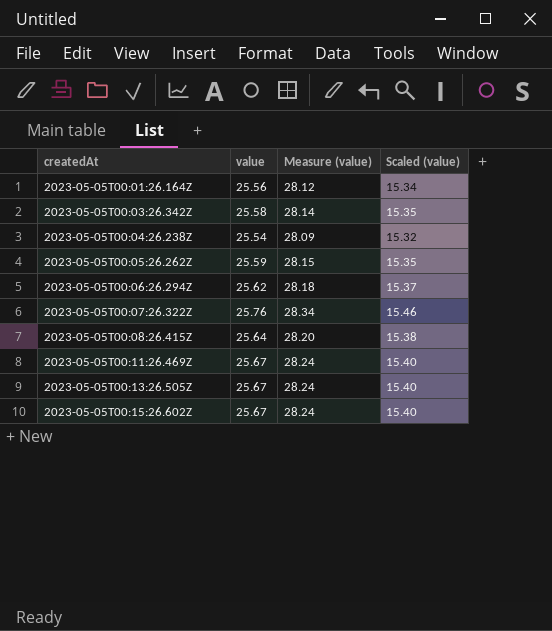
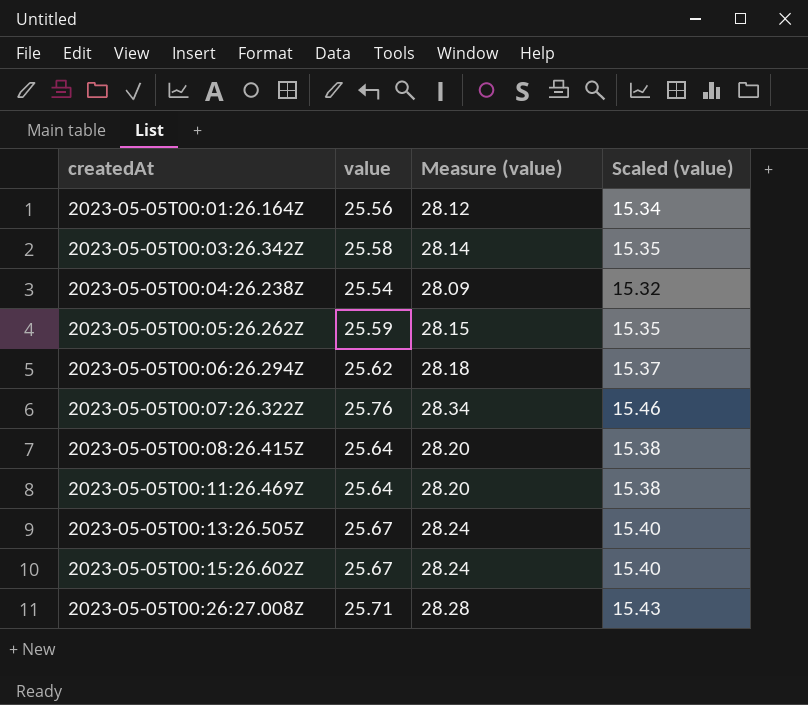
2023-05-05T00:11:26.469Z | value: 25.67 -> 25.64
2023-05-05T00:11:26.469Z | Measure (value): 28.24 -> 28.20
2023-05-05T00:11:26.469Z | Scaled (value): 15.40 -> 15.38
row 2023-05-05T00:26:27.008Z: none -> 25.71 | 28.28 | 15.43

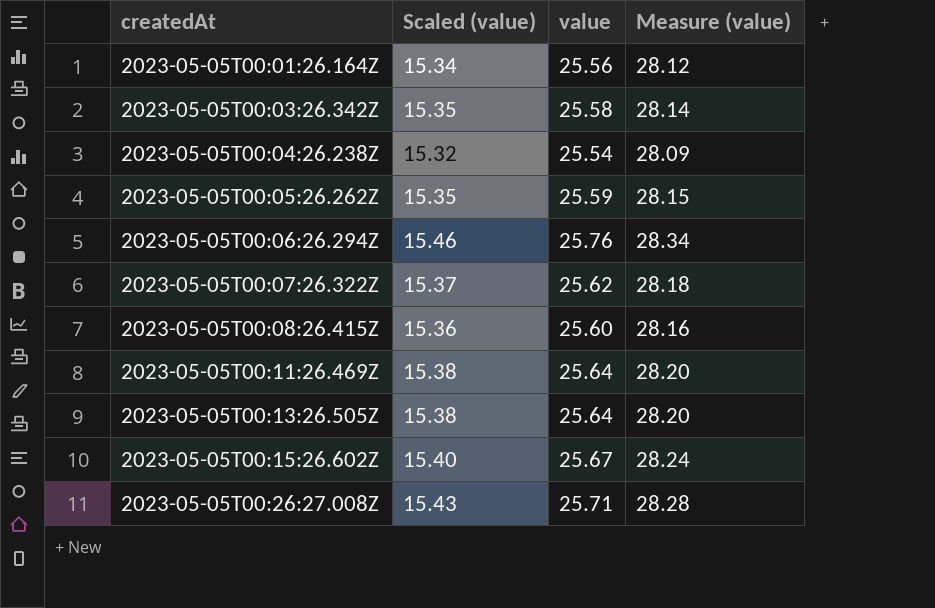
column Scaled (value) | position: 4 -> 2
2023-05-05T00:06:26.294Z | Scaled (value): 15.37 -> 15.46
2023-05-05T00:06:26.294Z | value: 25.62 -> 25.76
2023-05-05T00:06:26.294Z | Measure (value): 28.18 -> 28.34
2023-05-05T00:07:26.322Z | Scaled (value): 15.46 -> 15.37
2023-05-05T00:07:26.322Z | value: 25.76 -> 25.62
2023-05-05T00:07:26.322Z | Measure (value): 28.34 -> 28.18
2023-05-05T00:08:26.415Z | Scaled (value): 15.38 -> 15.36
2023-05-05T00:08:26.415Z | value: 25.64 -> 25.60
2023-05-05T00:08:26.415Z | Measure (value): 28.20 -> 28.16
2023-05-05T00:13:26.505Z | Scaled (value): 15.40 -> 15.38
2023-05-05T00:13:26.505Z | value: 25.67 -> 25.64
2023-05-05T00:13:26.505Z | Measure (value): 28.24 -> 28.20

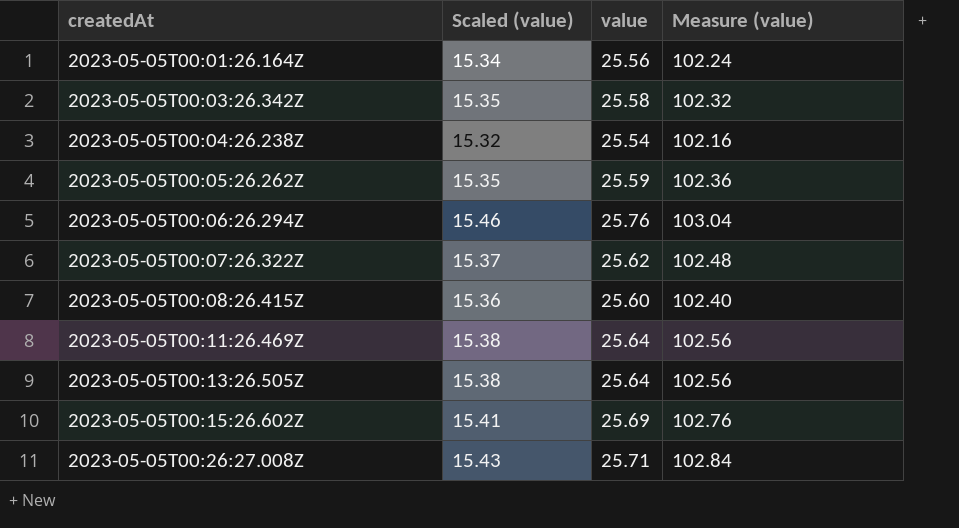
column Measure (value) | formula: [value] * 1.1 -> [value] * 4
2023-05-05T00:15:26.602Z | Scaled (value): 15.40 -> 15.41
2023-05-05T00:15:26.602Z | value: 25.67 -> 25.69

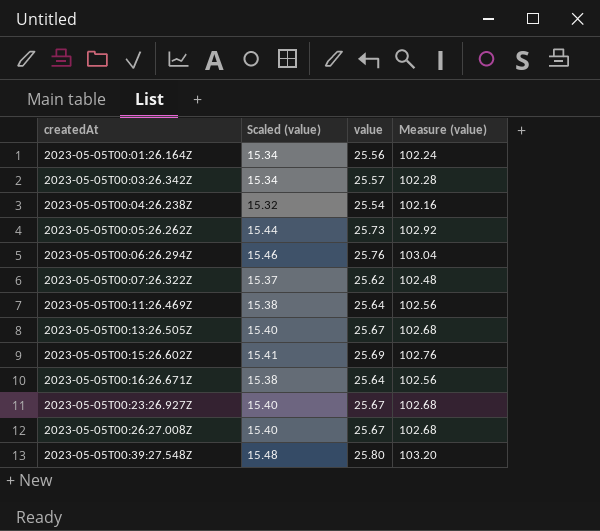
row 2023-05-05T00:08:26.415Z: 15.36 | 25.60 | 102.40 -> none
2023-05-05T00:03:26.342Z | Scaled (value): 15.35 -> 15.34
2023-05-05T00:03:26.342Z | value: 25.58 -> 25.57
2023-05-05T00:03:26.342Z | Measure (value): 102.32 -> 102.28
2023-05-05T00:05:26.262Z | Scaled (value): 15.35 -> 15.44
2023-05-05T00:05:26.262Z | value: 25.59 -> 25.73
2023-05-05T00:05:26.262Z | Measure (value): 102.36 -> 102.92
2023-05-05T00:13:26.505Z | Scaled (value): 15.38 -> 15.40
2023-05-05T00:13:26.505Z | value: 25.64 -> 25.67
2023-05-05T00:13:26.505Z | Measure (value): 102.56 -> 102.68
row 2023-05-05T00:16:26.671Z: none -> 15.38 | 25.64 | 102.56
row 2023-05-05T00:23:26.927Z: none -> 15.40 | 25.67 | 102.68
2023-05-05T00:26:27.008Z | Scaled (value): 15.43 -> 15.40
2023-05-05T00:26:27.008Z | value: 25.71 -> 25.67
2023-05-05T00:26:27.008Z | Measure (value): 102.84 -> 102.68
row 2023-05-05T00:39:27.548Z: none -> 15.48 | 25.80 | 103.20

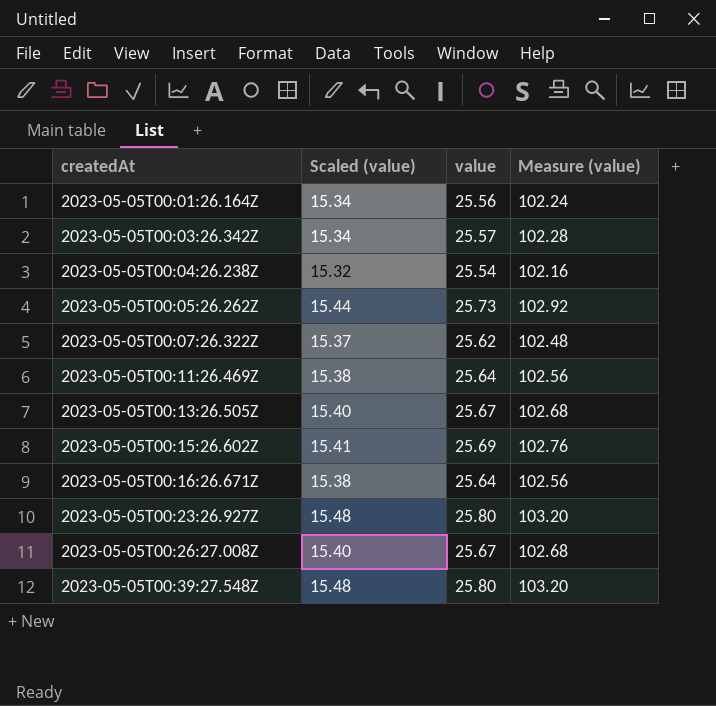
row 2023-05-05T00:06:26.294Z: 15.46 | 25.76 | 103.04 -> none
2023-05-05T00:23:26.927Z | Scaled (value): 15.40 -> 15.48
2023-05-05T00:23:26.927Z | value: 25.67 -> 25.80
2023-05-05T00:23:26.927Z | Measure (value): 102.68 -> 103.20

